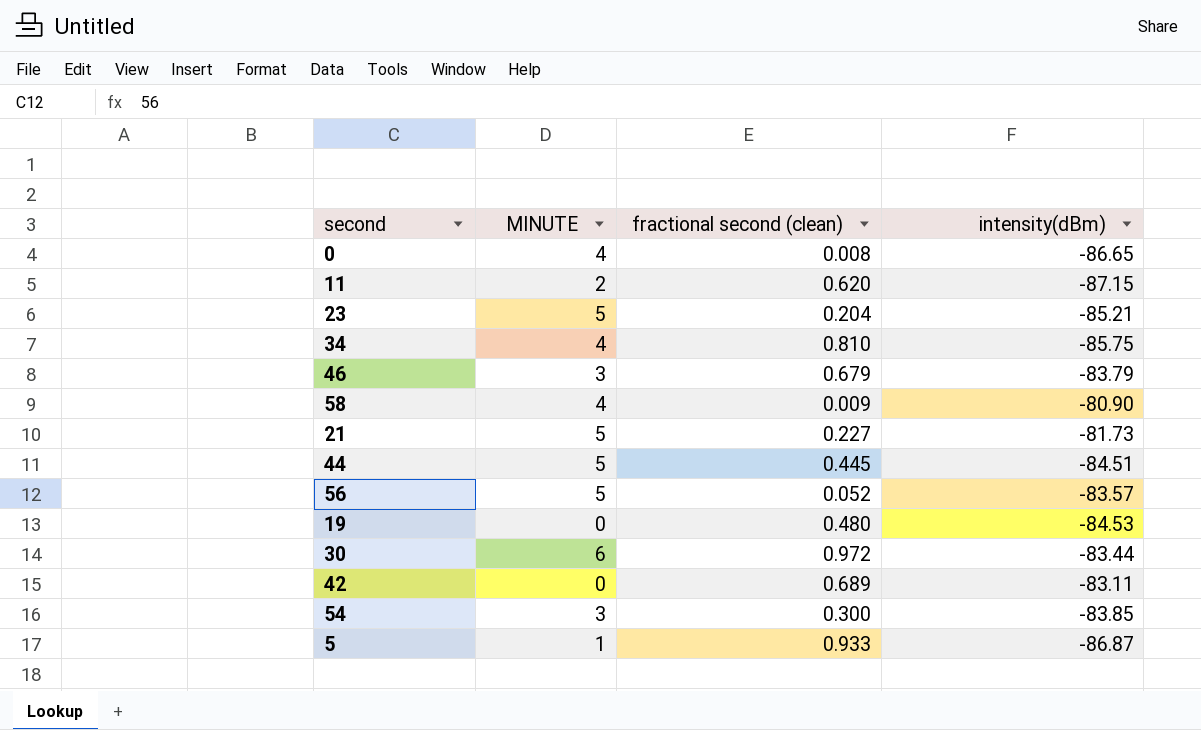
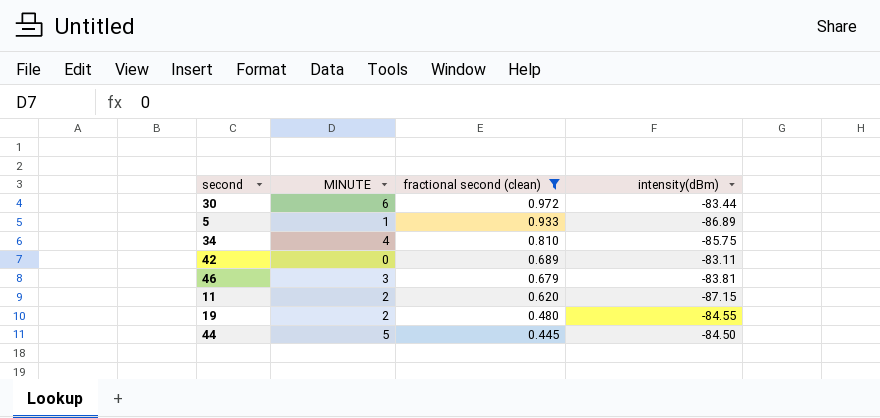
filter: none -> fractional second (clean) >= 0.445
row order: none -> fractional second (clean) descending
5 | intensity(dBm): -86.87 -> -86.89
46 | intensity(dBm): -83.79 -> -83.81
19 | MINUTE: 0 -> 2
19 | intensity(dBm): -84.53 -> -84.55
44 | intensity(dBm): -84.51 -> -84.50

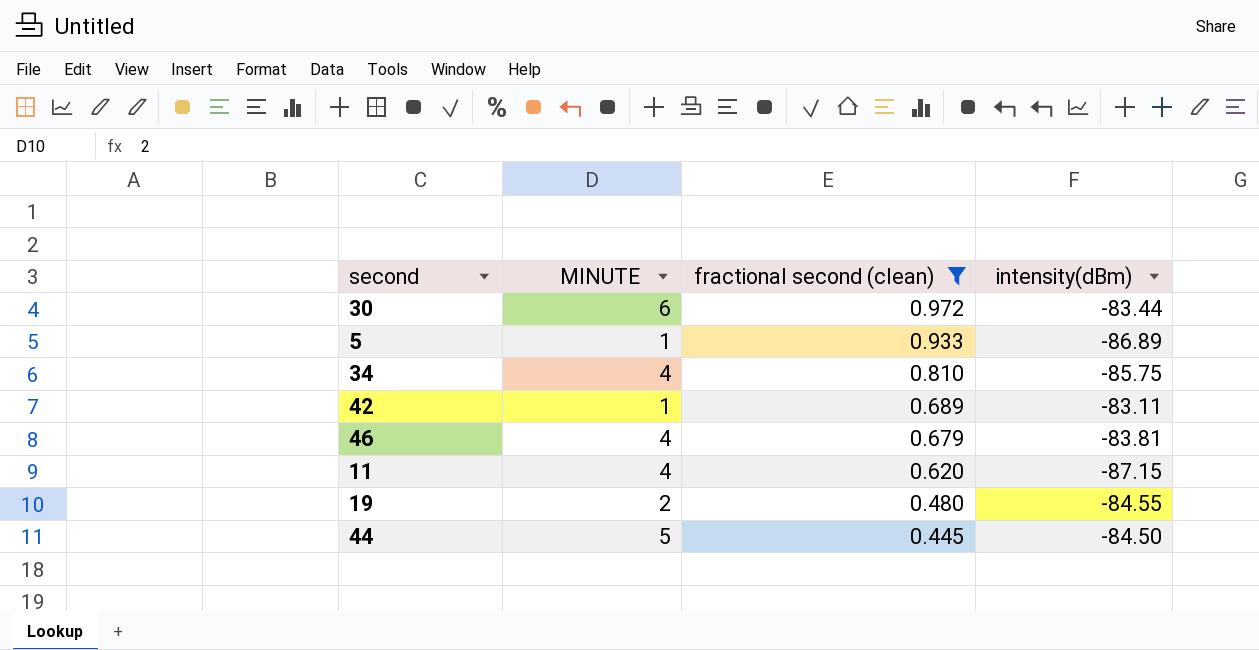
42 | MINUTE: 0 -> 1
46 | MINUTE: 3 -> 4
11 | MINUTE: 2 -> 4

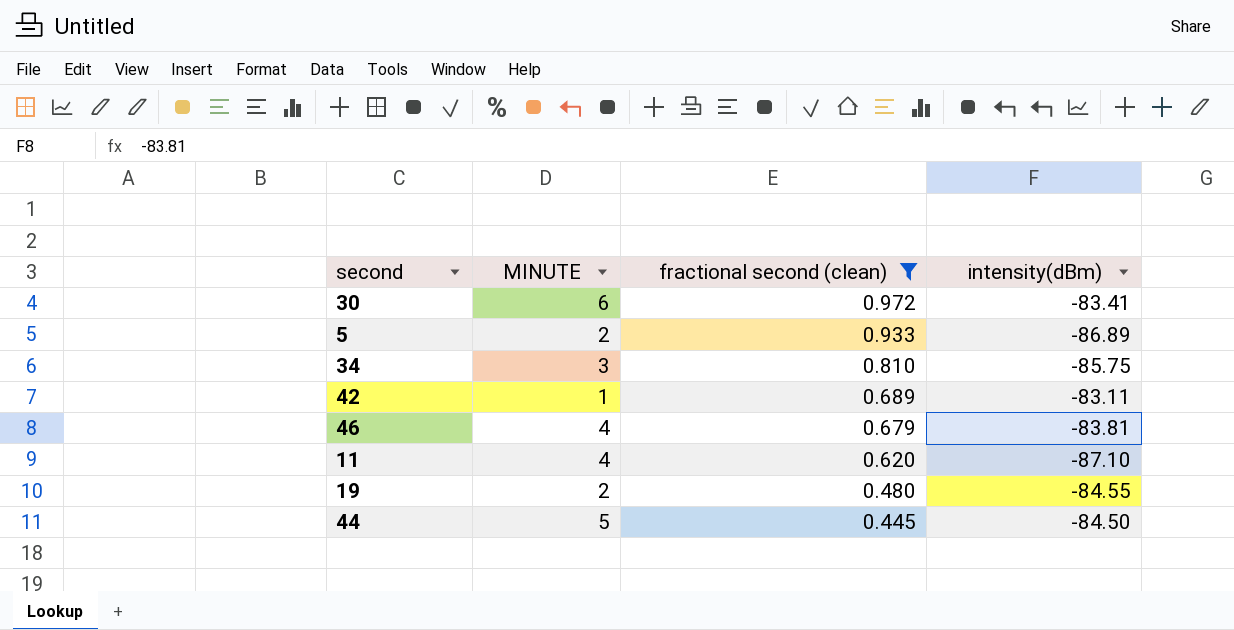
30 | intensity(dBm): -83.44 -> -83.41
5 | MINUTE: 1 -> 2
34 | MINUTE: 4 -> 3
11 | intensity(dBm): -87.15 -> -87.10

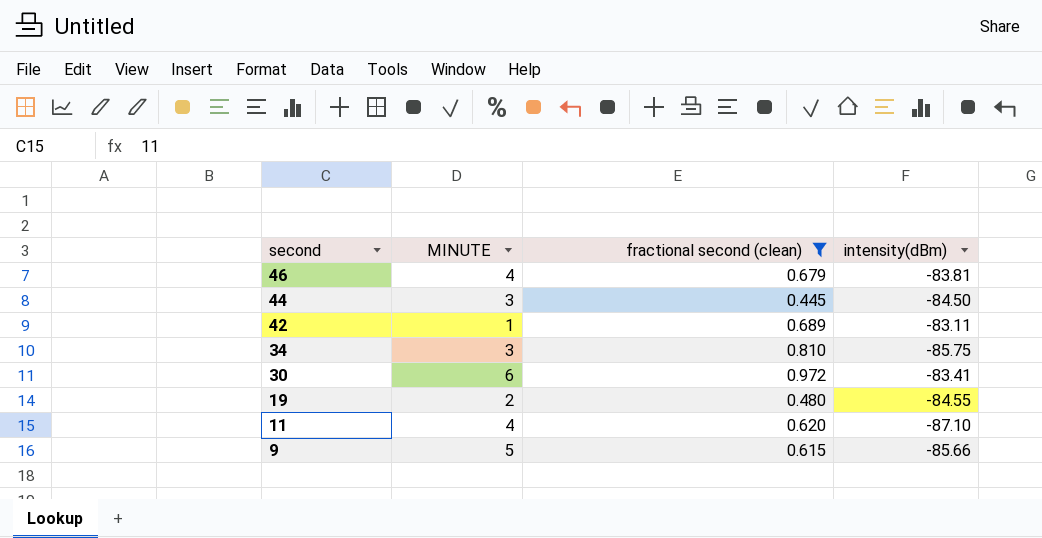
row order: fractional second (clean) descending -> second descending
row 5: 2 | 0.933 | -86.89 -> none
44 | MINUTE: 5 -> 3
row 9: none -> 5 | 0.615 | -85.66

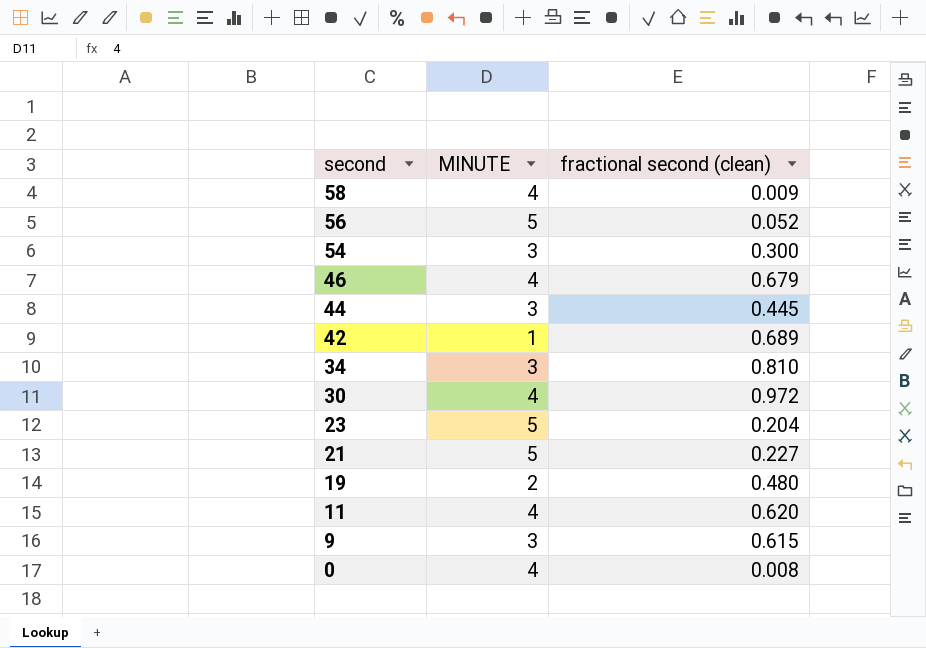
filter: fractional second (clean) >= 0.445 -> none
column intensity(dBm) | position: 4 -> none
30 | MINUTE: 6 -> 4
9 | MINUTE: 5 -> 3

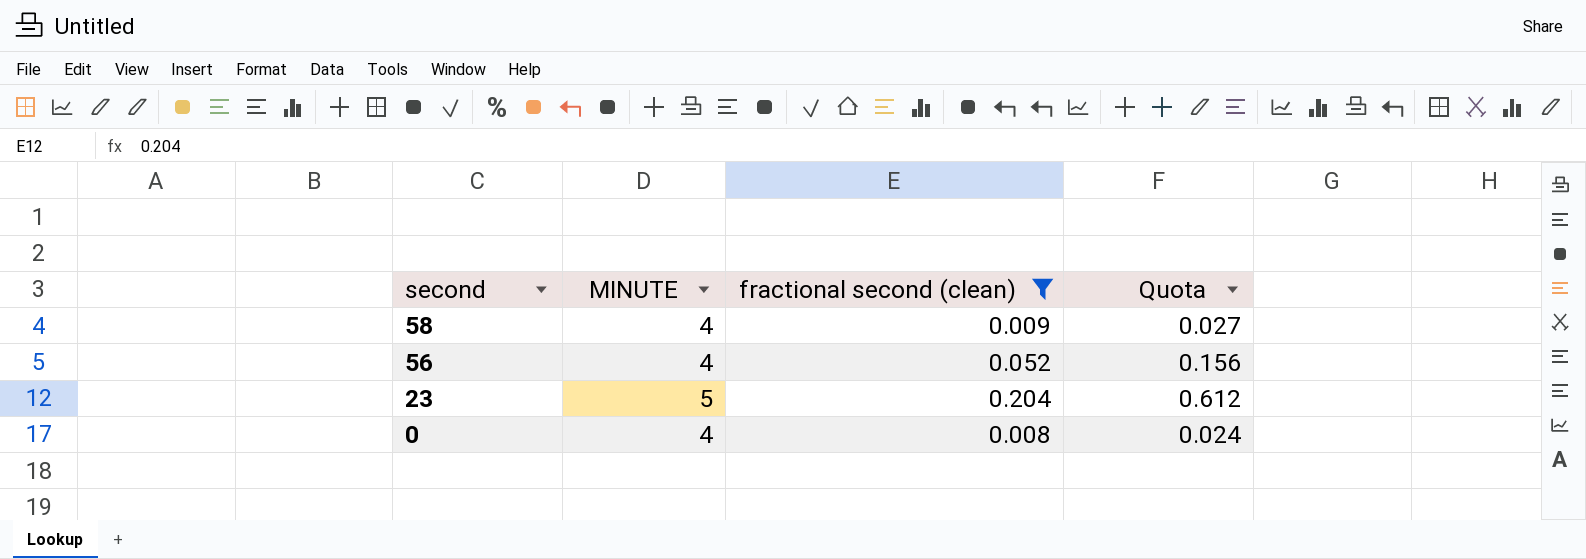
filter: none -> fractional second (clean) <= 0.204
column Quota | formula: none -> [fractional second (clean)] * 3
56 | MINUTE: 5 -> 4

